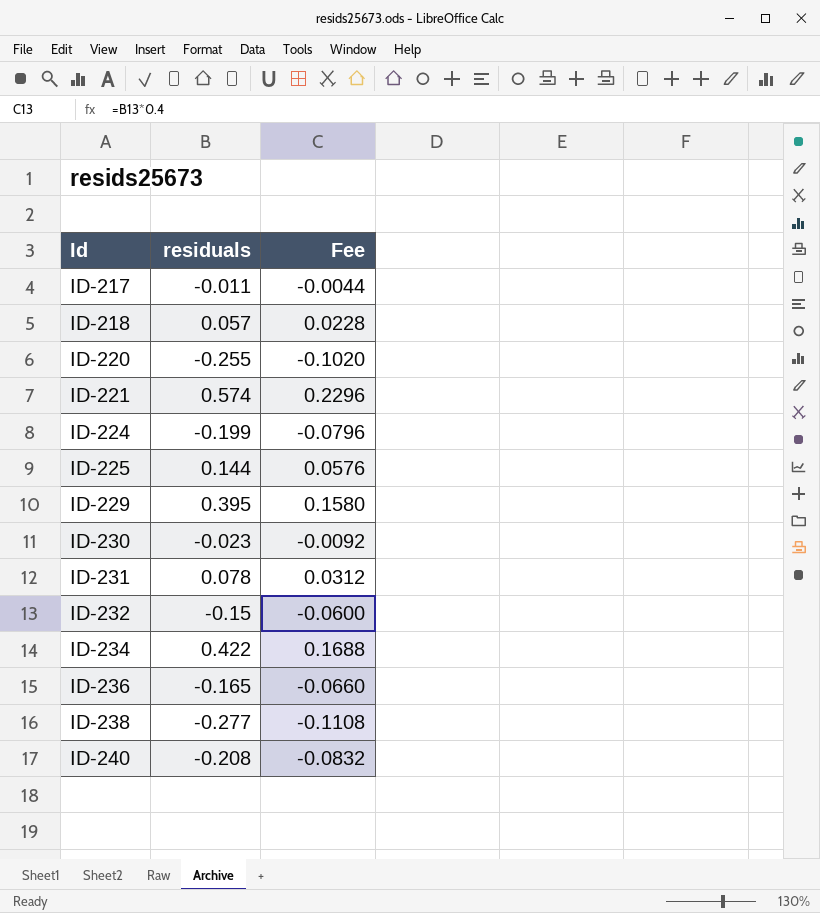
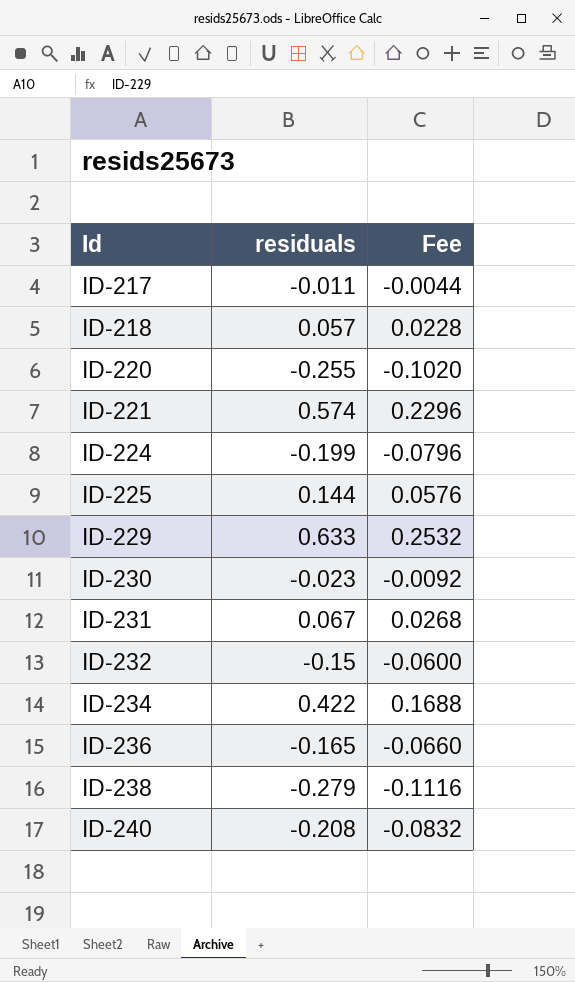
ID-229 | residuals: 0.395 -> 0.633
ID-229 | Fee: 0.1580 -> 0.2532
ID-231 | residuals: 0.078 -> 0.067
ID-231 | Fee: 0.0312 -> 0.0268
ID-238 | residuals: -0.277 -> -0.279
ID-238 | Fee: -0.1108 -> -0.1116

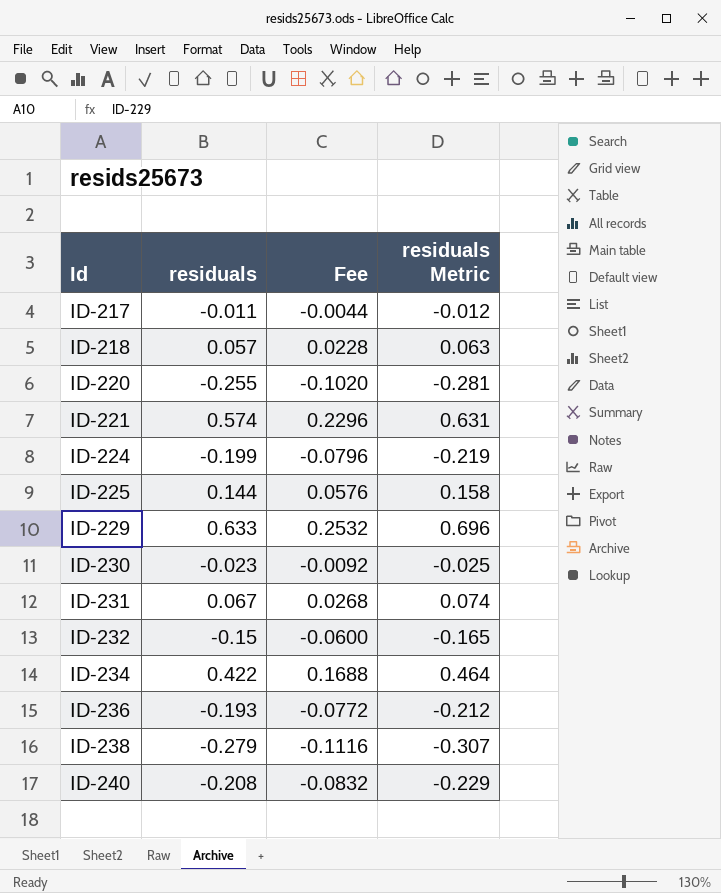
column residuals Metric | formula: none -> [residuals] * 1.1
ID-236 | residuals: -0.165 -> -0.193
ID-236 | Fee: -0.0660 -> -0.0772

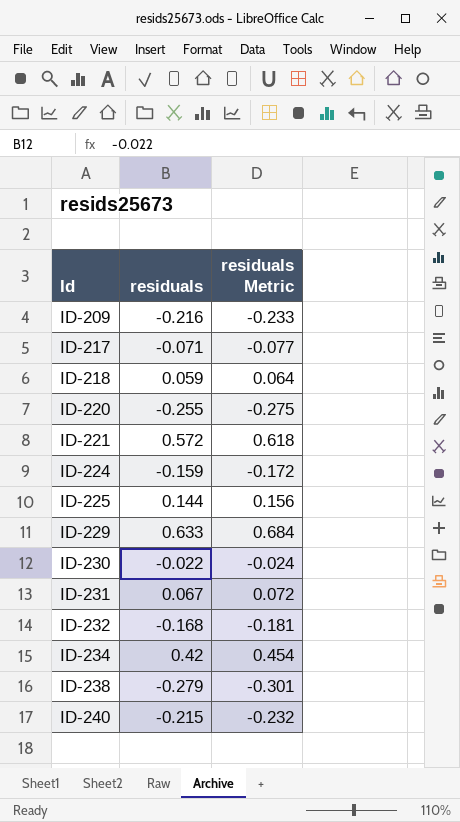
column Fee | formula: [residuals] * 0.4 -> none
column residuals Metric | formula: [residuals] * 1.1 -> [residuals] * 1.08
row ID-236: -0.193 | -0.0772 | -0.212 -> none
row ID-209: none -> -0.216 | -0.233
ID-217 | residuals: -0.011 -> -0.071
ID-218 | residuals: 0.057 -> 0.059
ID-221 | residuals: 0.574 -> 0.572
ID-224 | residuals: -0.199 -> -0.159
ID-230 | residuals: -0.023 -> -0.022
ID-232 | residuals: -0.15 -> -0.168
ID-234 | residuals: 0.422 -> 0.42
ID-240 | residuals: -0.208 -> -0.215

